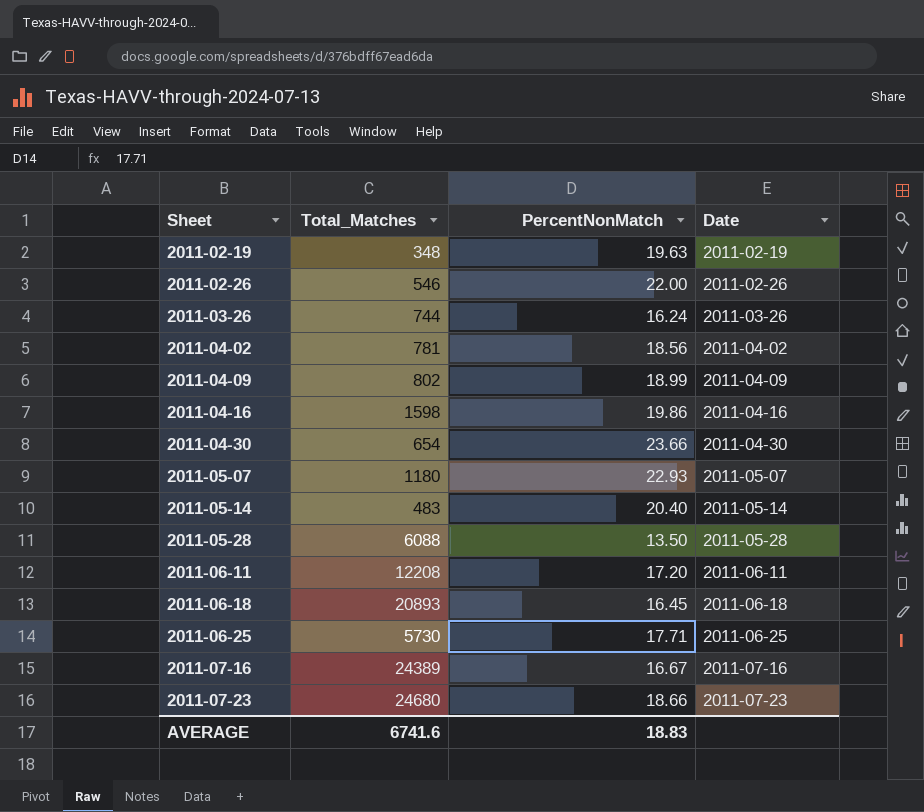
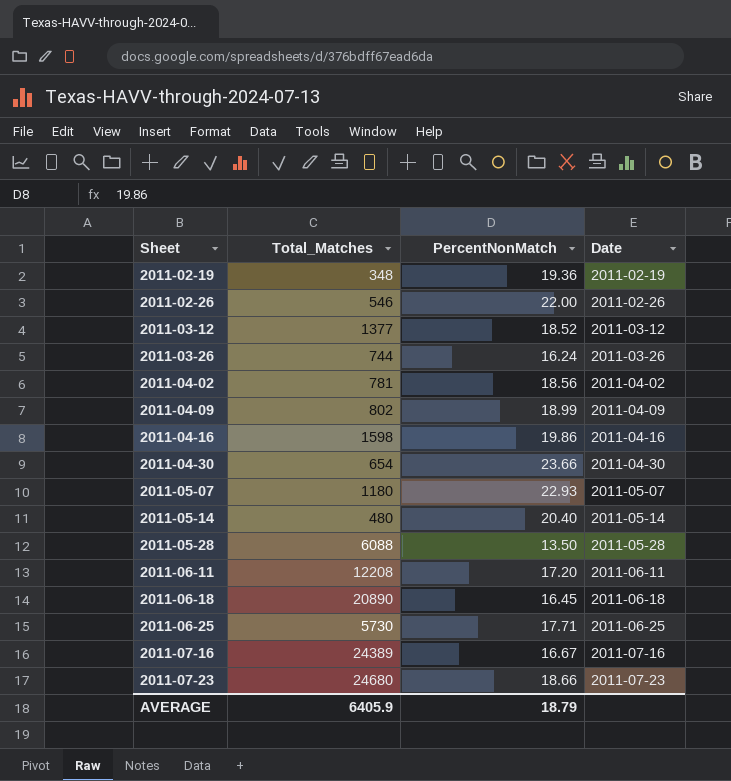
2011-02-19 | PercentNonMatch: 19.63 -> 19.36
row 2011-03-12: none -> 1377 | 18.52 | 2011-03-12
2011-05-14 | Total_Matches: 483 -> 480
2011-06-18 | Total_Matches: 20893 -> 20890
AVERAGE | Total_Matches: 6741.6 -> 6405.9
AVERAGE | PercentNonMatch: 18.83 -> 18.79

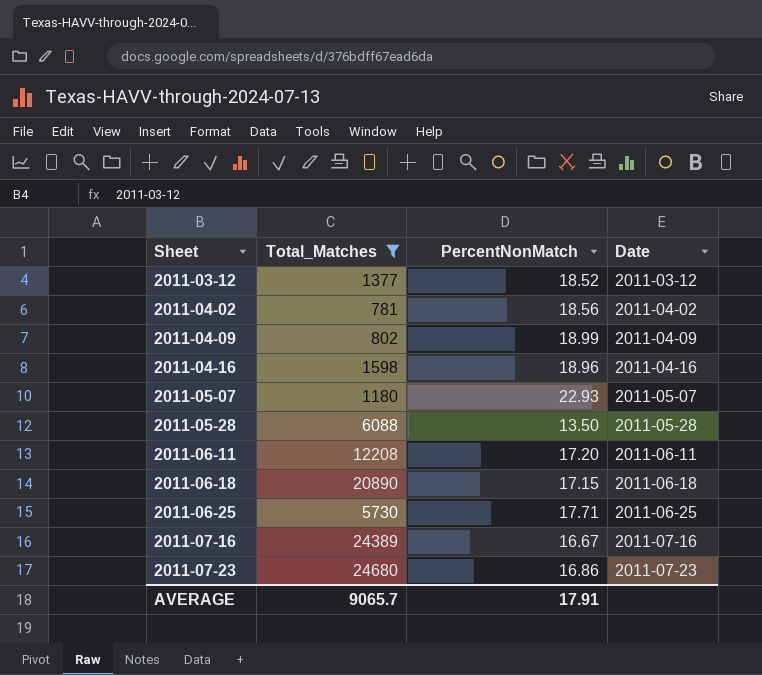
filter: none -> Total_Matches >= 781
2011-04-16 | PercentNonMatch: 19.86 -> 18.96
2011-06-18 | PercentNonMatch: 16.45 -> 17.15
2011-07-23 | PercentNonMatch: 18.66 -> 16.86
AVERAGE | Total_Matches: 6405.9 -> 9065.7
AVERAGE | PercentNonMatch: 18.79 -> 17.91

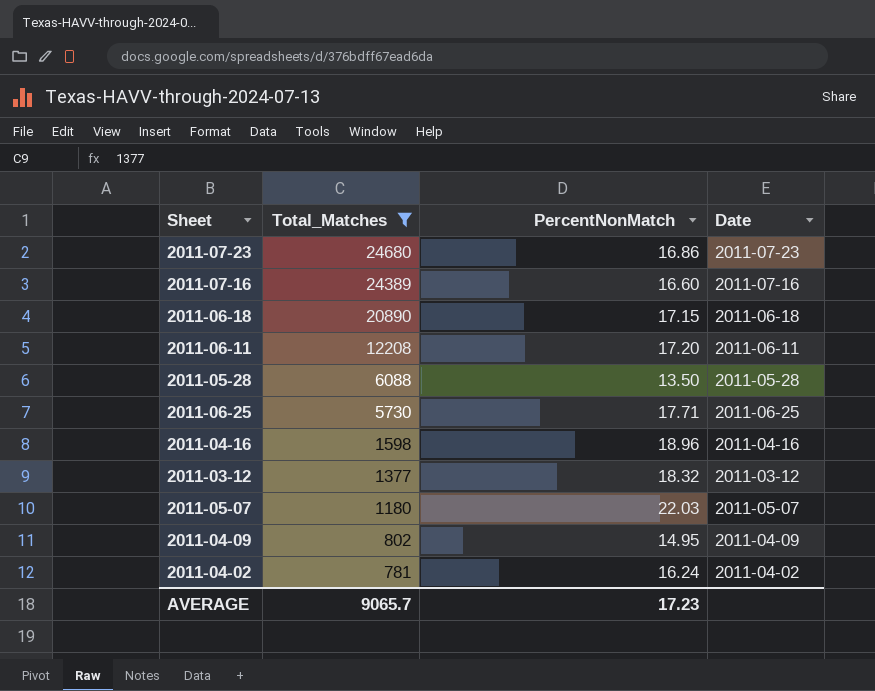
row order: Sheet ascending -> Total_Matches descending
2011-07-16 | PercentNonMatch: 16.67 -> 16.60
2011-03-12 | PercentNonMatch: 18.52 -> 18.32
2011-05-07 | PercentNonMatch: 22.93 -> 22.03
2011-04-09 | PercentNonMatch: 18.99 -> 14.95
2011-04-02 | PercentNonMatch: 18.56 -> 16.24
AVERAGE | PercentNonMatch: 17.91 -> 17.23

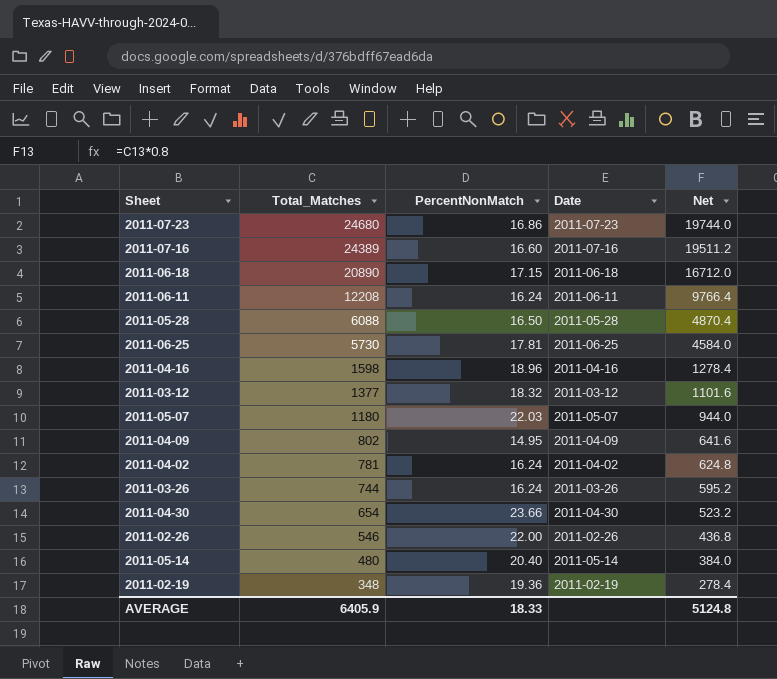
filter: Total_Matches >= 781 -> none
column Net | formula: none -> [Total_Matches] * 0.8
2011-06-11 | PercentNonMatch: 17.20 -> 16.24
2011-05-28 | PercentNonMatch: 13.50 -> 16.50
2011-06-25 | PercentNonMatch: 17.71 -> 17.81
AVERAGE | Total_Matches: 9065.7 -> 6405.9
AVERAGE | PercentNonMatch: 17.23 -> 18.33

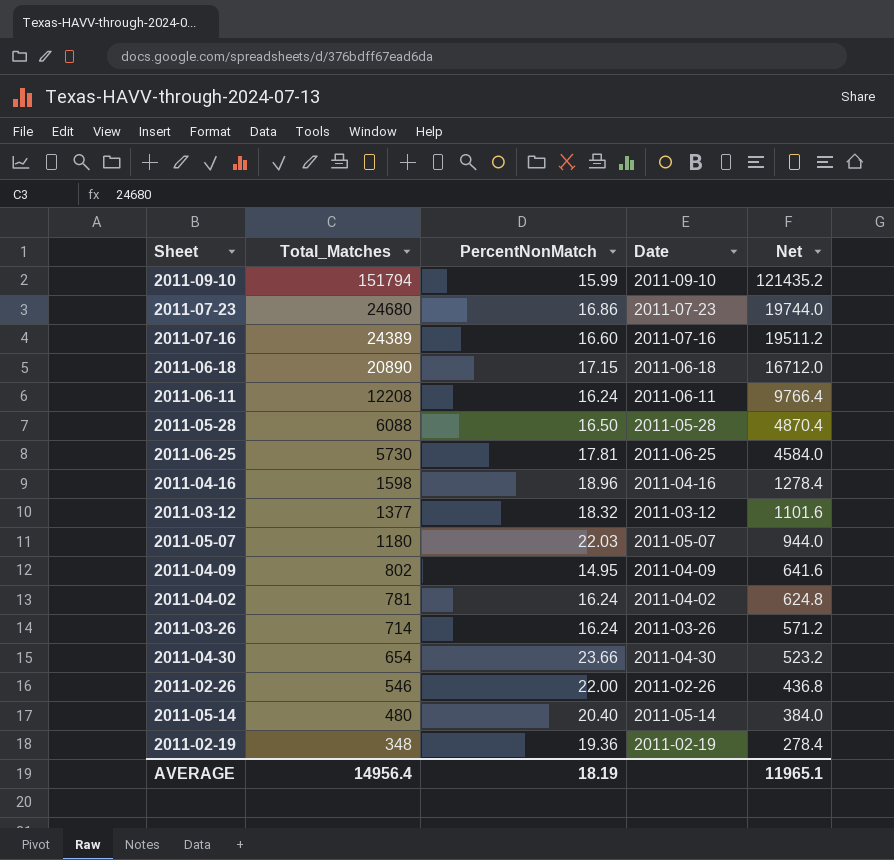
row 2011-09-10: none -> 151794 | 15.99 | 2011-09-10 | 121435.2
2011-03-26 | Total_Matches: 744 -> 714
2011-03-26 | Net: 595.2 -> 571.2
AVERAGE | Total_Matches: 6405.9 -> 14956.4
AVERAGE | PercentNonMatch: 18.33 -> 18.19
AVERAGE | Net: 5124.8 -> 11965.1

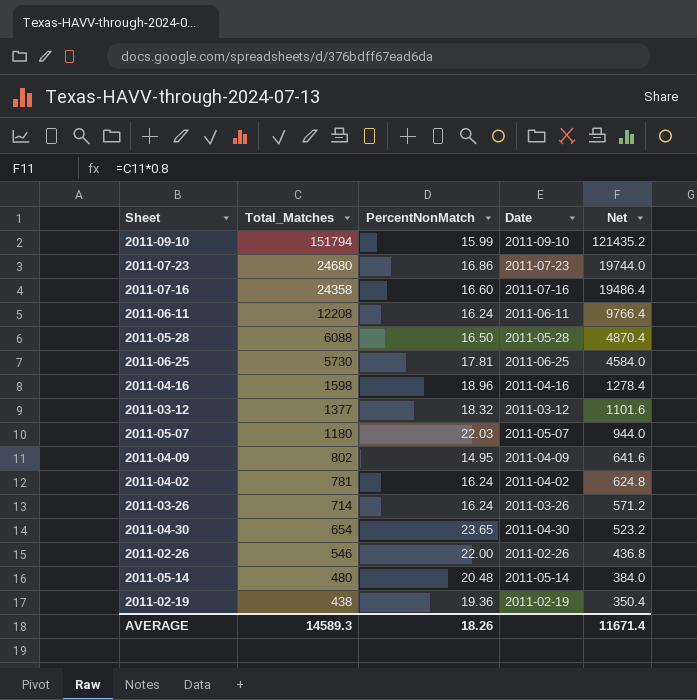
row 2011-06-18: 20890 | 17.15 | 2011-06-18 | 16712.0 -> none
2011-07-16 | Total_Matches: 24389 -> 24358
2011-07-16 | Net: 19511.2 -> 19486.4
2011-04-30 | PercentNonMatch: 23.66 -> 23.65
2011-05-14 | PercentNonMatch: 20.40 -> 20.48
2011-02-19 | Total_Matches: 348 -> 438
2011-02-19 | Net: 278.4 -> 350.4
AVERAGE | Total_Matches: 14956.4 -> 14589.3
AVERAGE | PercentNonMatch: 18.19 -> 18.26
AVERAGE | Net: 11965.1 -> 11671.4

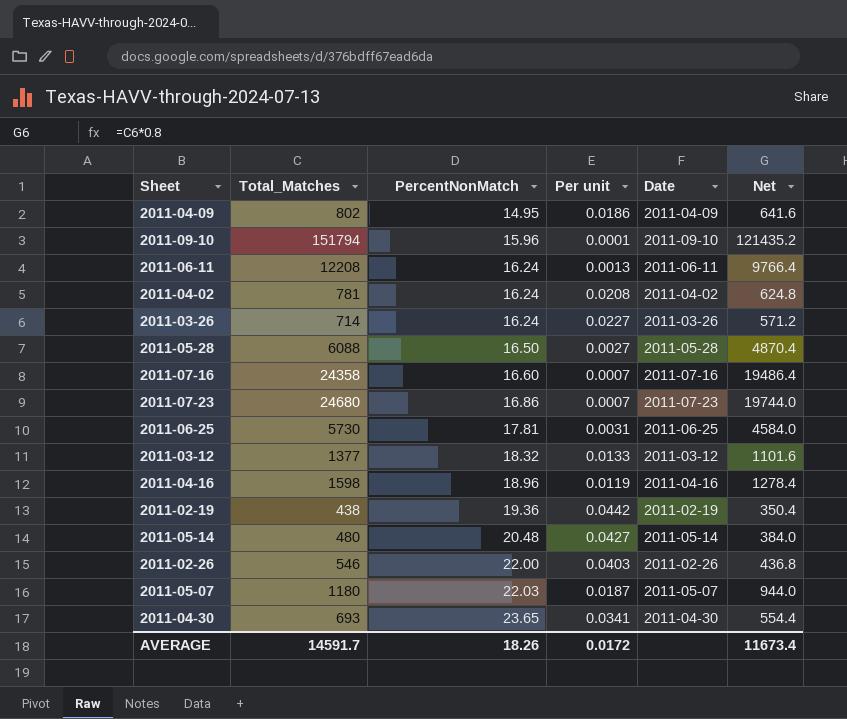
row order: Total_Matches descending -> PercentNonMatch ascending
column Per unit | formula: none -> [PercentNonMatch] / [Total_Matches]
2011-09-10 | PercentNonMatch: 15.99 -> 15.96
2011-04-30 | Total_Matches: 654 -> 693
2011-04-30 | Net: 523.2 -> 554.4
AVERAGE | Total_Matches: 14589.3 -> 14591.7
AVERAGE | Net: 11671.4 -> 11673.4

